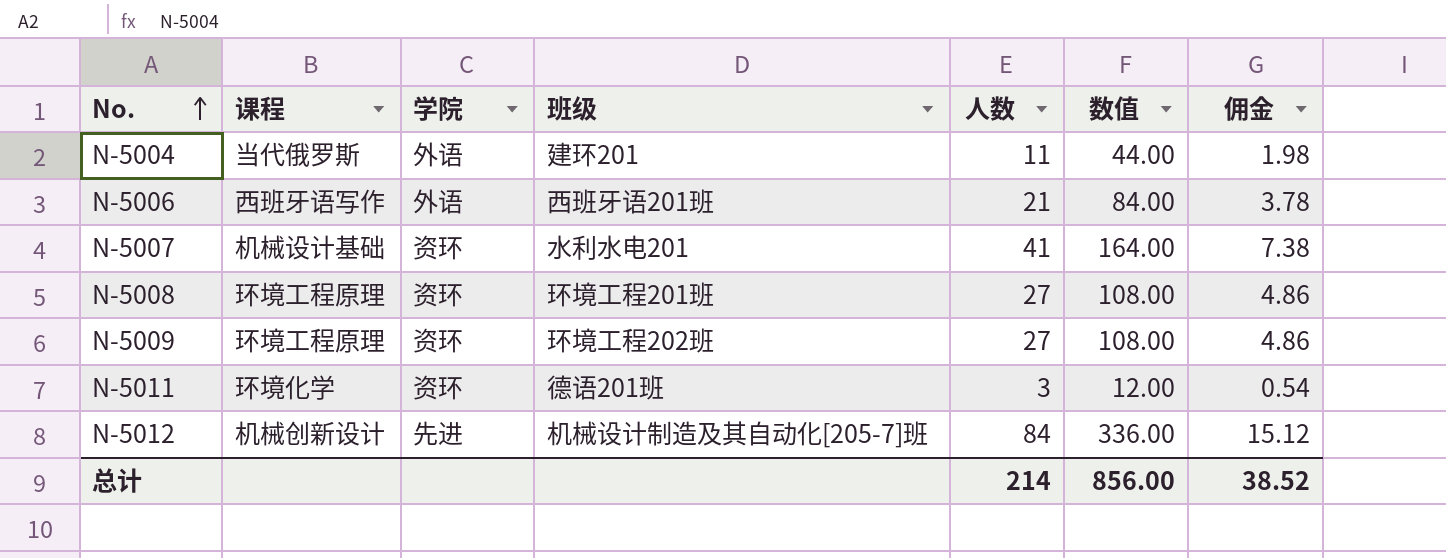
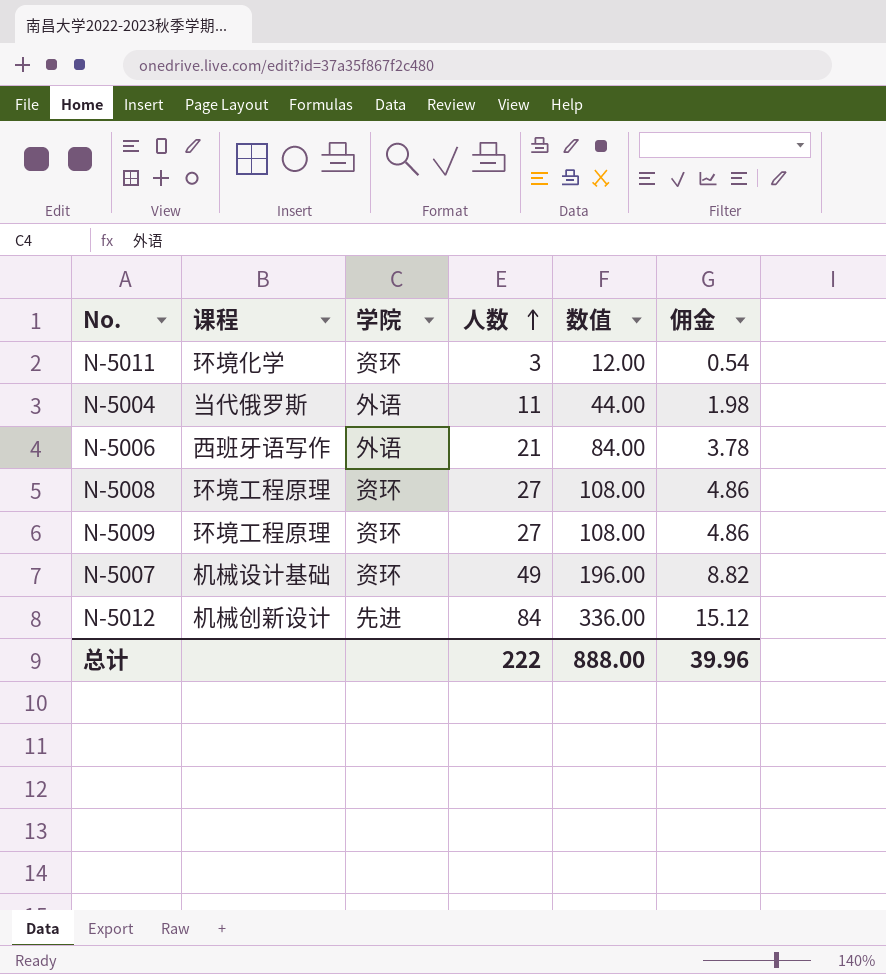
row order: No. ascending -> 人数 ascending
column 班级 | position: 4 -> none
N-5007 | 人数: 41 -> 49
N-5007 | 数值: 164.00 -> 196.00
N-5007 | 佣金: 7.38 -> 8.82
总计 | 人数: 214 -> 222
总计 | 数值: 856.00 -> 888.00
总计 | 佣金: 38.52 -> 39.96

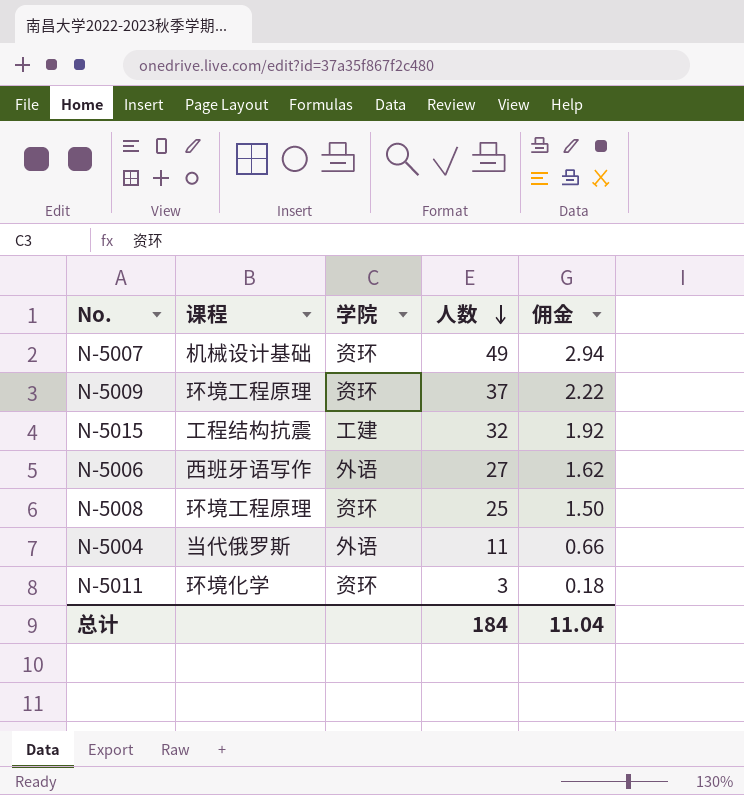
row order: 人数 ascending -> 人数 descending
column 数值 | formula: [人数] * 4 -> none
column 佣金 | formula: [人数] * 0.18 -> [人数] * 0.06
row N-5012: 机械创新设计 | 先进 | 84 | 336.00 | 15.12 -> none
N-5009 | 人数: 27 -> 37
row N-5015: none -> 工程结构抗震 | 工建 | 32 | 1.92
N-5006 | 人数: 21 -> 27
N-5008 | 人数: 27 -> 25
总计 | 人数: 222 -> 184
总计 | 佣金: 39.96 -> 11.04

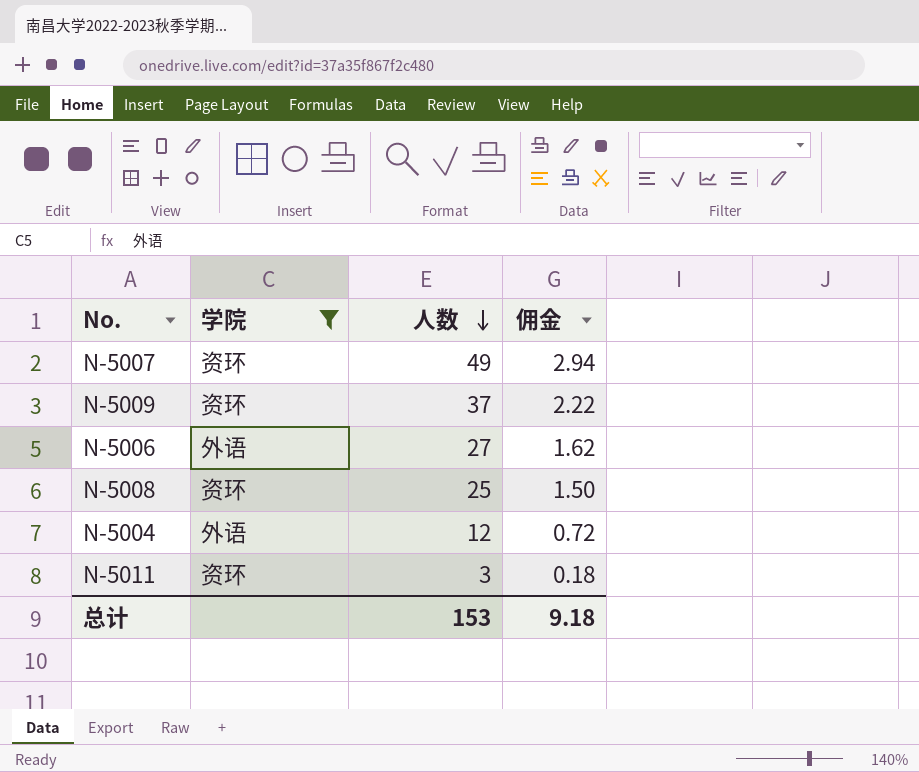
filter: none -> 学院 != 工建
column 课程 | position: 2 -> none
N-5004 | 人数: 11 -> 12
N-5004 | 佣金: 0.66 -> 0.72
总计 | 人数: 184 -> 153
总计 | 佣金: 11.04 -> 9.18

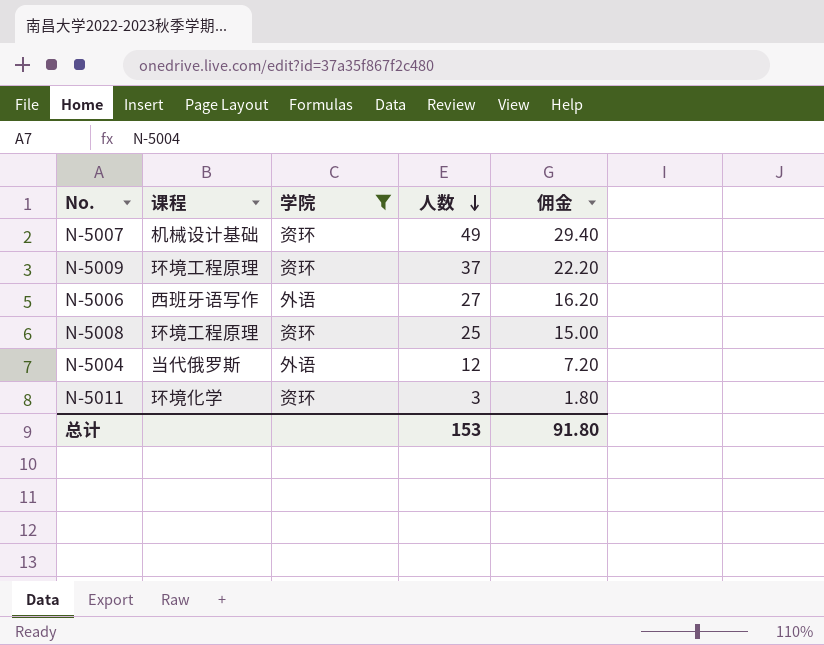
column 课程 | position: none -> 2
column 佣金 | formula: [人数] * 0.06 -> [人数] * 0.6
总计 | 佣金: 9.18 -> 91.80

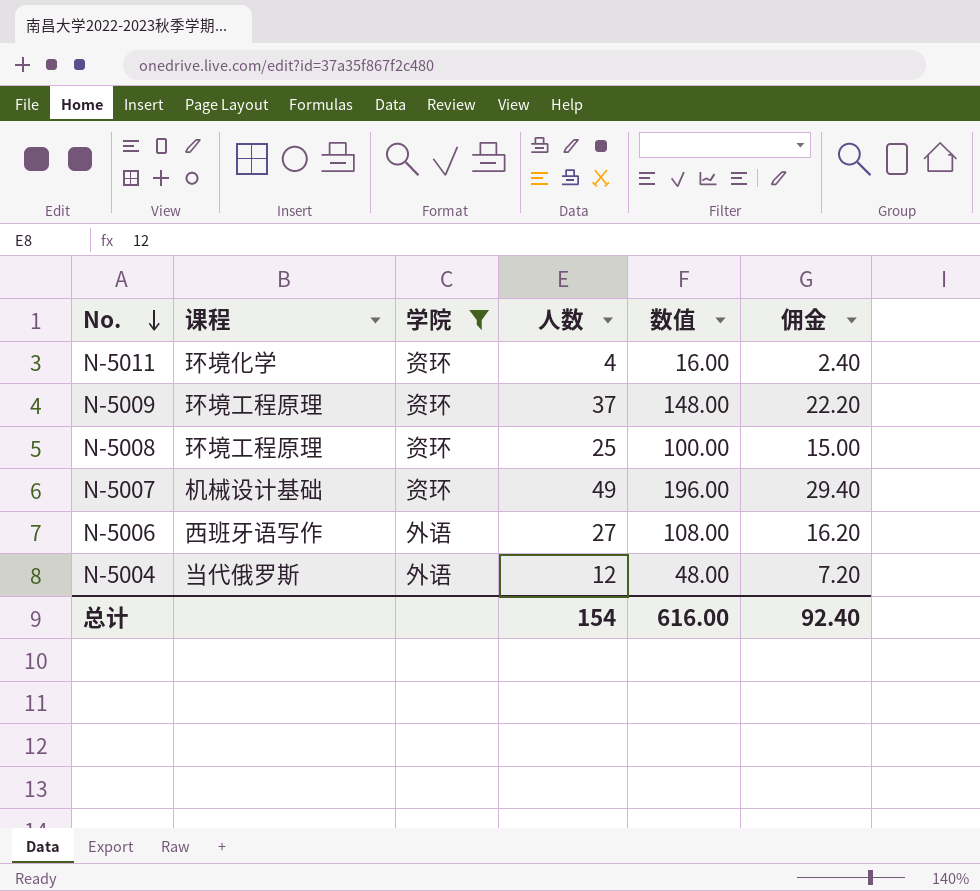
row order: 人数 descending -> No. descending
column 数值 | formula: none -> [人数] * 4
N-5011 | 人数: 3 -> 4
N-5011 | 佣金: 1.80 -> 2.40
总计 | 人数: 153 -> 154
总计 | 佣金: 91.80 -> 92.40

